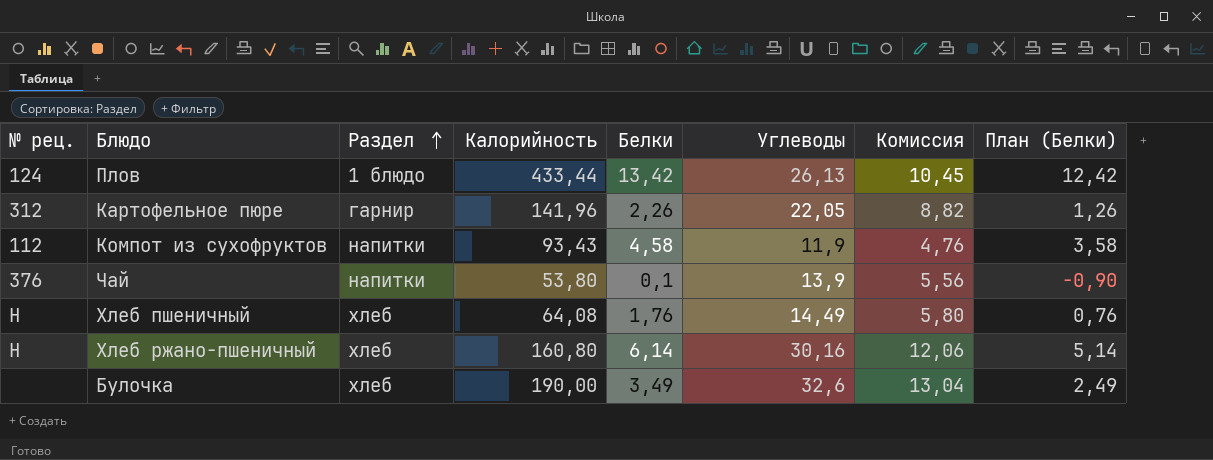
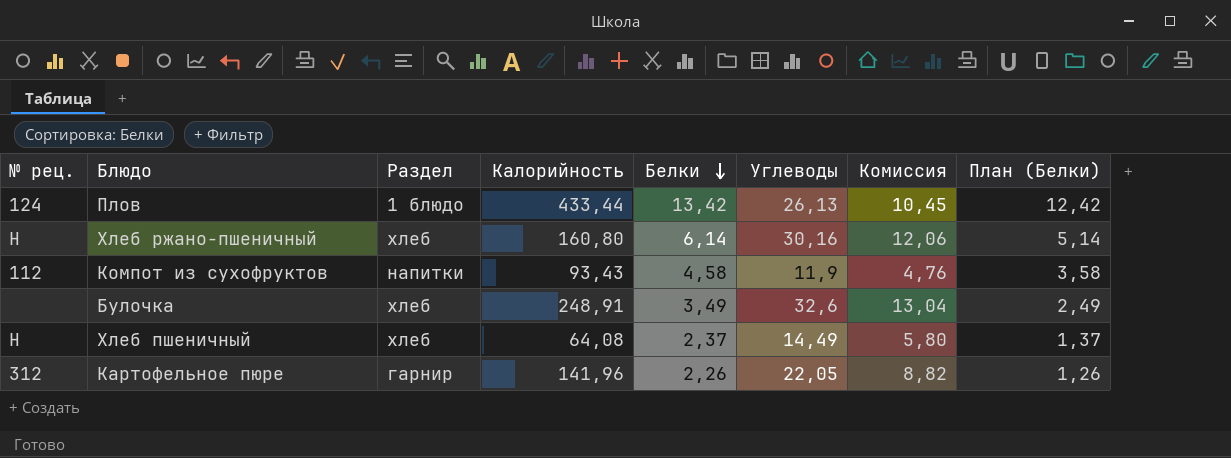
row order: Раздел ascending -> Белки descending
row Чай: 376 | напитки | 53,80 | 0,1 | 13,9 | 5,56 | -0,90 -> none
Булочка | Калорийность: 190,00 -> 248,91
Хлеб пшеничный | Белки: 1,76 -> 2,37
Хлеб пшеничный | План (Белки): 0,76 -> 1,37

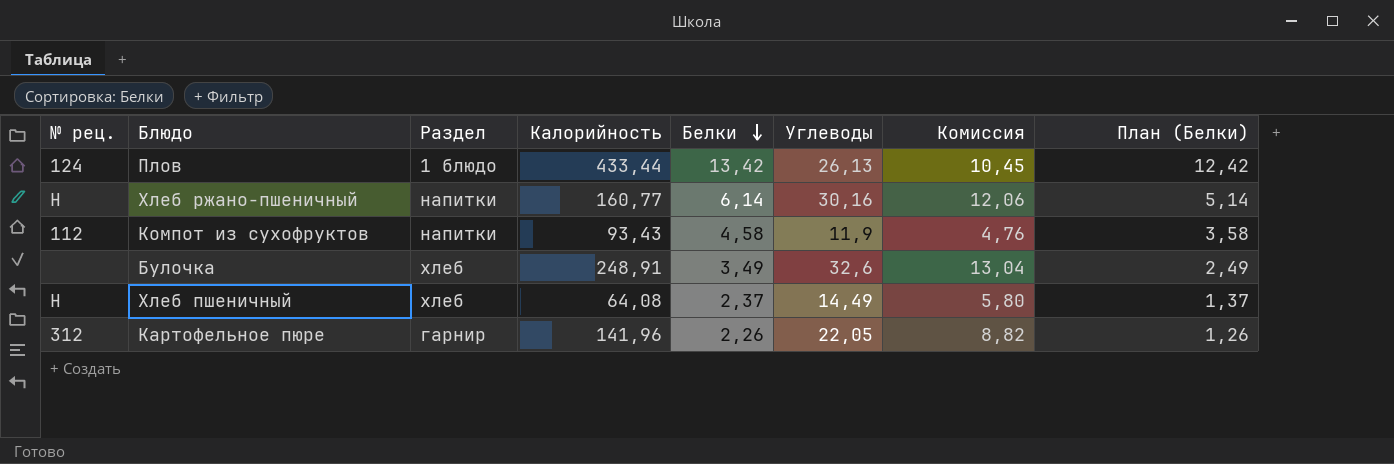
Хлеб ржано-пшеничный | Раздел: хлеб -> напитки
Хлеб ржано-пшеничный | Калорийность: 160,80 -> 160,77

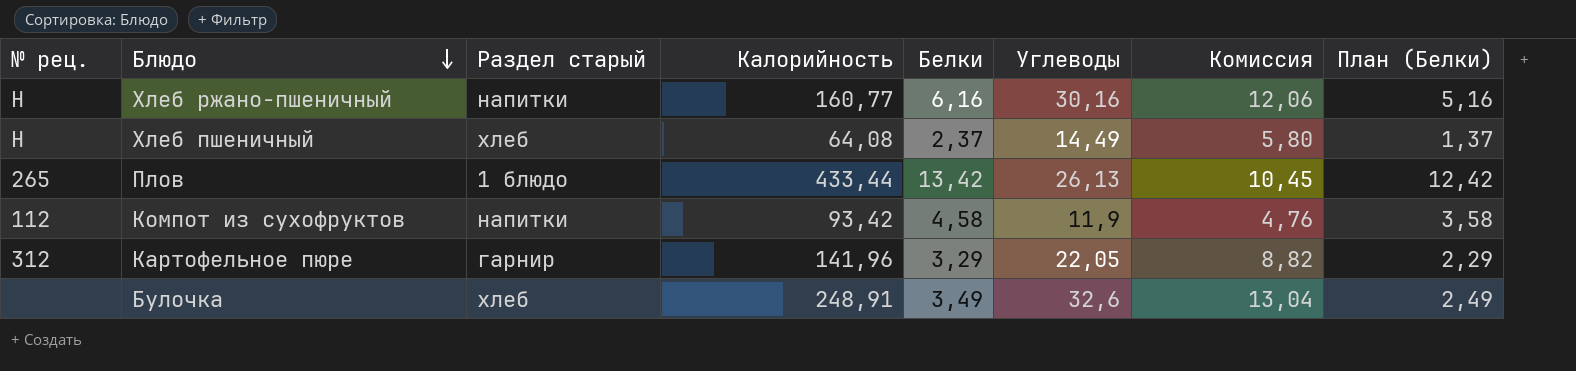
row order: Белки descending -> Блюдо descending
column name: Раздел -> Раздел старый
Хлеб ржано-пшеничный | Белки: 6,14 -> 6,16
Хлеб ржано-пшеничный | План (Белки): 5,14 -> 5,16
Плов | № рец.: 124 -> 265
Компот из сухофруктов | Калорийность: 93,43 -> 93,42
Картофельное пюре | Белки: 2,26 -> 3,29
Картофельное пюре | План (Белки): 1,26 -> 2,29

